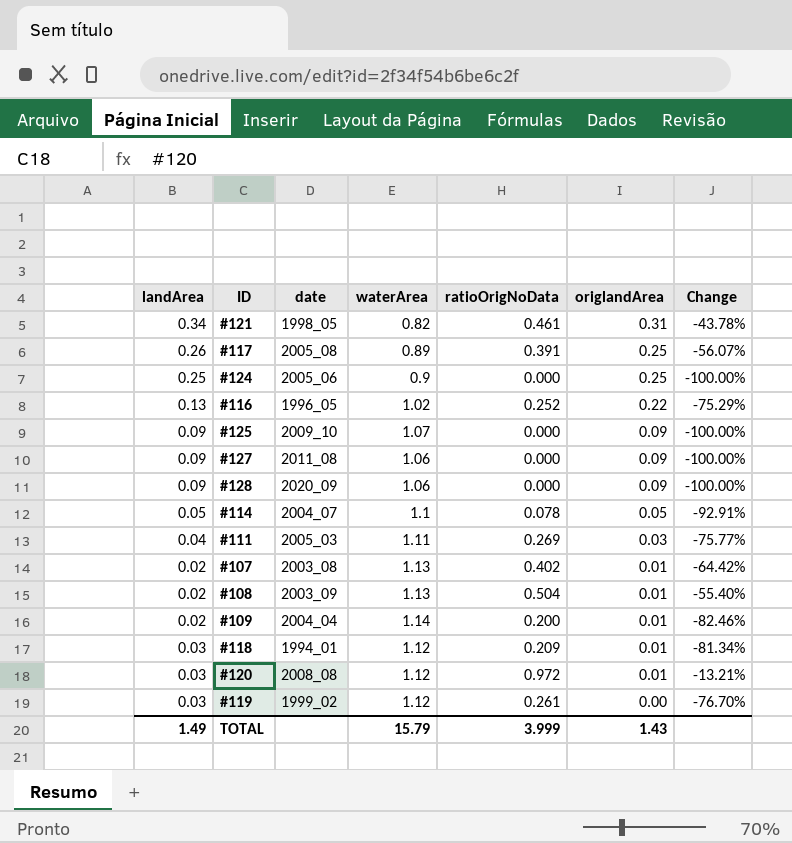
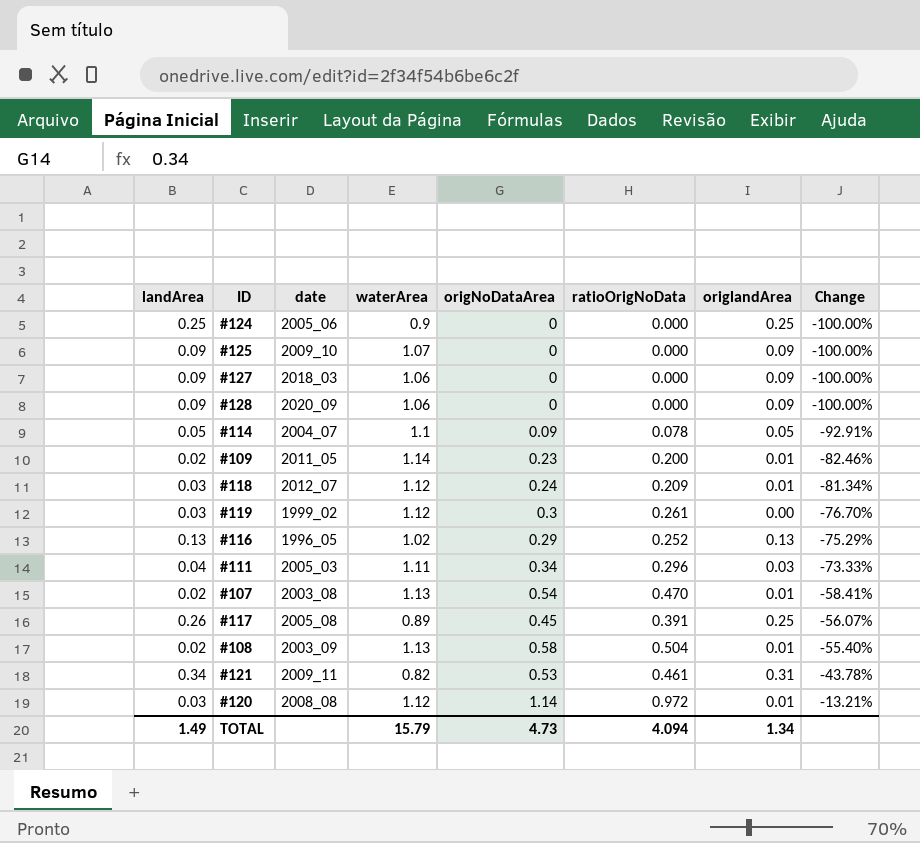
row order: origlandArea descending -> Change ascending
column origNoDataArea | position: none -> 5
#127 | date: 2011_08 -> 2018_03
#109 | date: 2004_04 -> 2011_05
#118 | date: 1994_01 -> 2012_07
#116 | origlandArea: 0.22 -> 0.13
#111 | ratioOrigNoData: 0.269 -> 0.296
#111 | Change: -75.77% -> -73.33%
#107 | ratioOrigNoData: 0.402 -> 0.470
#107 | Change: -64.42% -> -58.41%
#121 | date: 1998_05 -> 2009_11
TOTAL | ratioOrigNoData: 3.999 -> 4.094
TOTAL | origlandArea: 1.43 -> 1.34

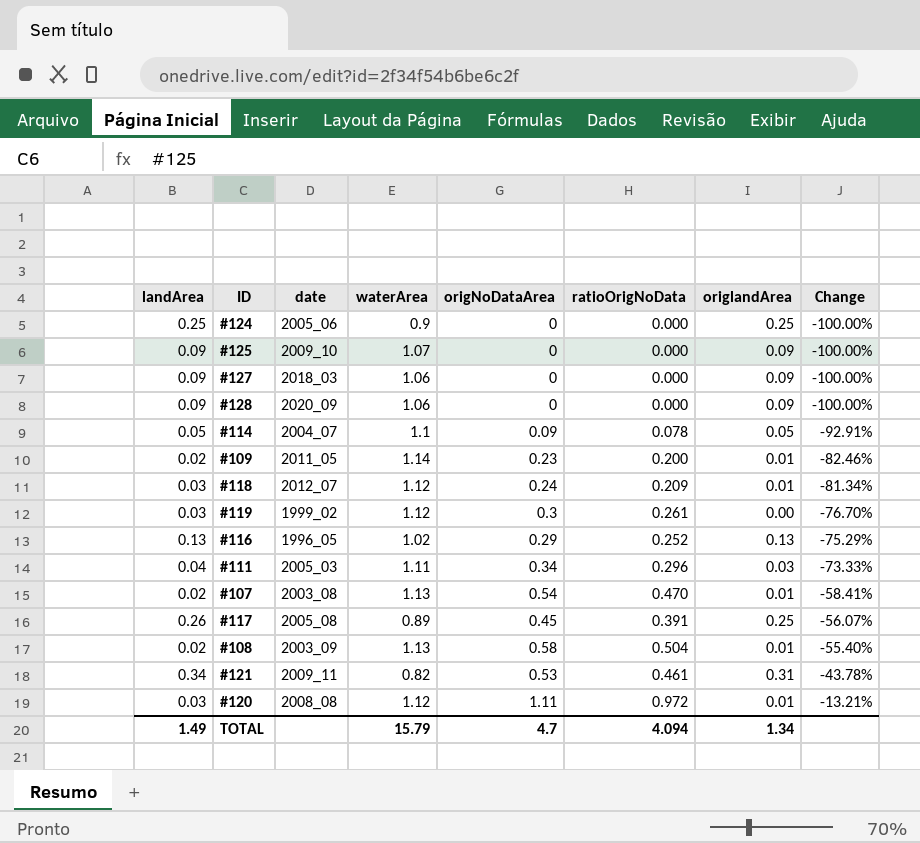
#120 | origNoDataArea: 1.14 -> 1.11
TOTAL | origNoDataArea: 4.73 -> 4.7

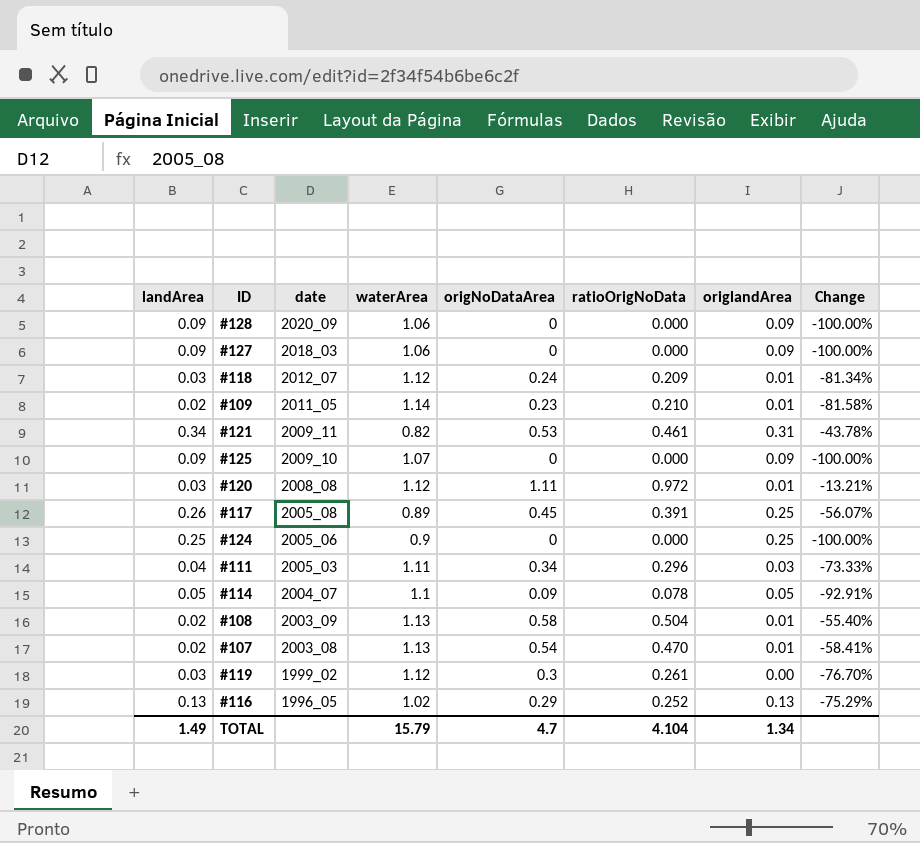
row order: Change ascending -> date descending
#109 | ratioOrigNoData: 0.200 -> 0.210
#109 | Change: -82.46% -> -81.58%
TOTAL | ratioOrigNoData: 4.094 -> 4.104

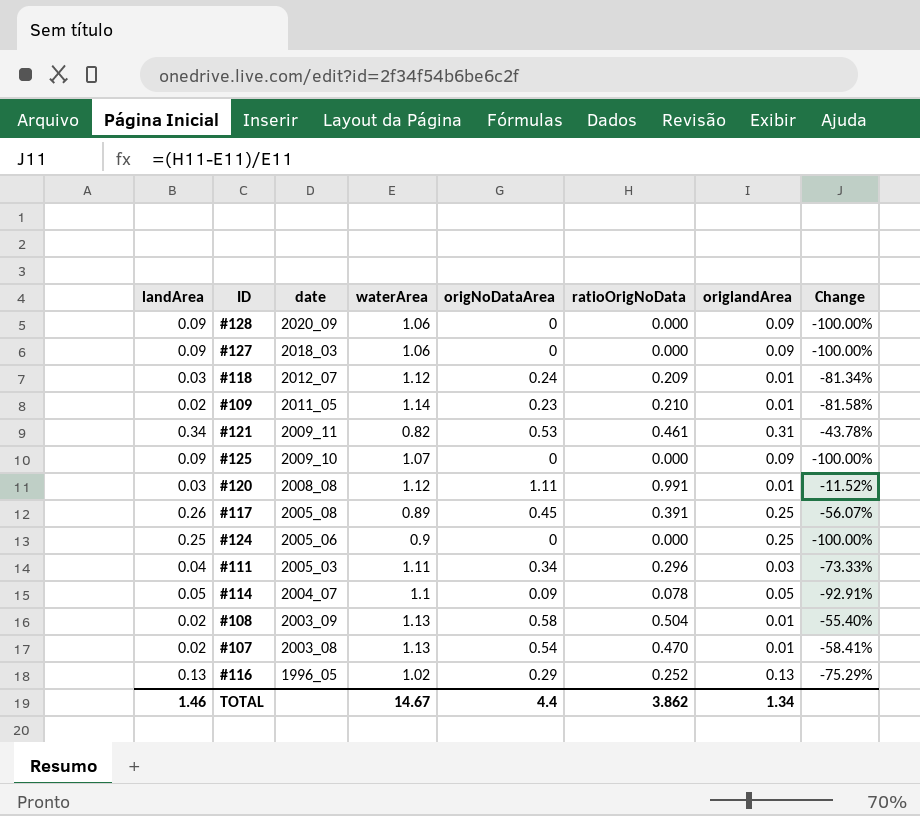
row #119: 0.03 | 1999_02 | 1.12 | 0.3 | 0.261 | 0.00 | -76.70% -> none
#120 | ratioOrigNoData: 0.972 -> 0.991
#120 | Change: -13.21% -> -11.52%
TOTAL | landArea: 1.49 -> 1.46
TOTAL | waterArea: 15.79 -> 14.67
TOTAL | origNoDataArea: 4.7 -> 4.4
TOTAL | ratioOrigNoData: 4.104 -> 3.862

